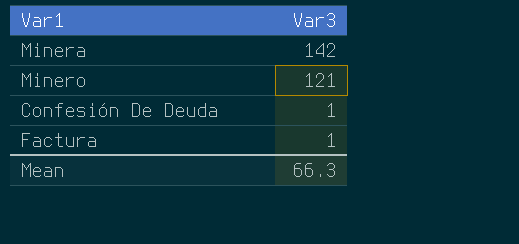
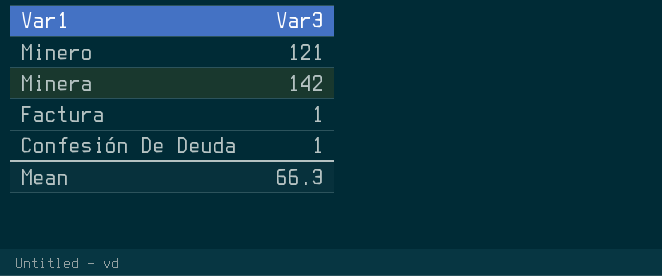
row order: Var3 descending -> Var1 descending

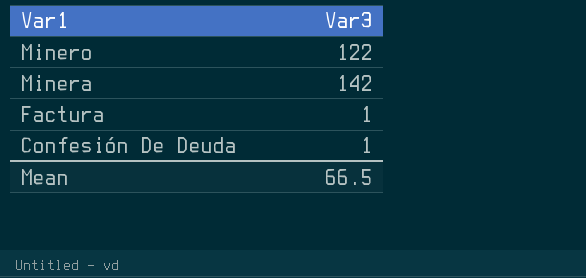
Minero | Var3: 121 -> 122
Mean | Var3: 66.3 -> 66.5

